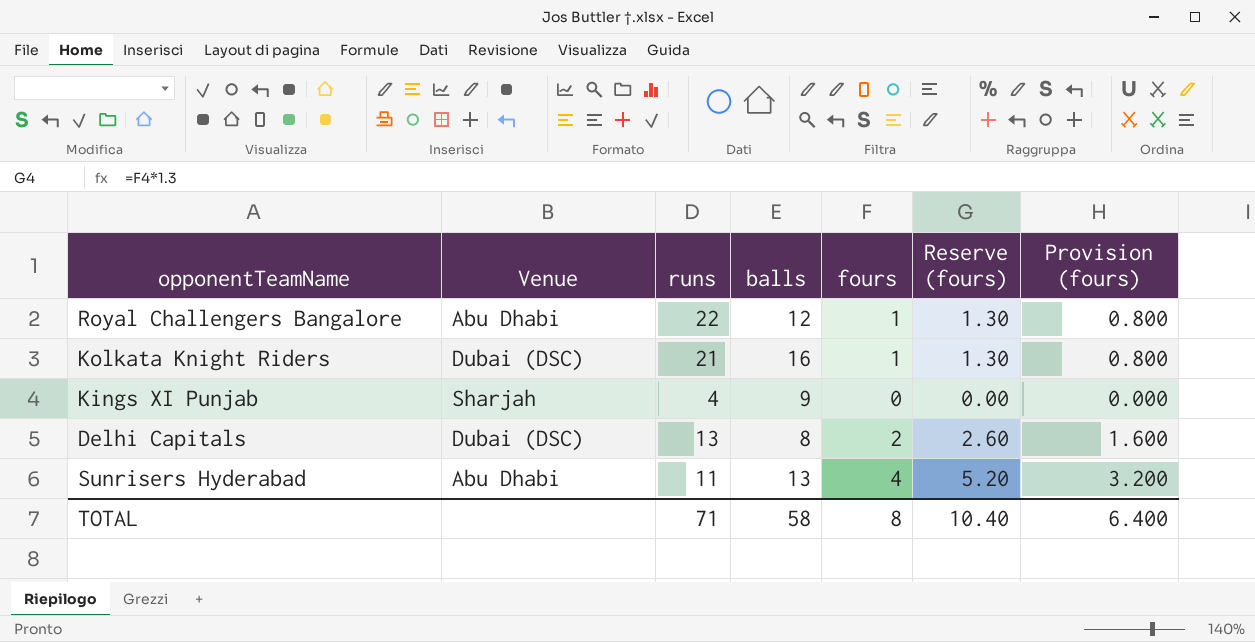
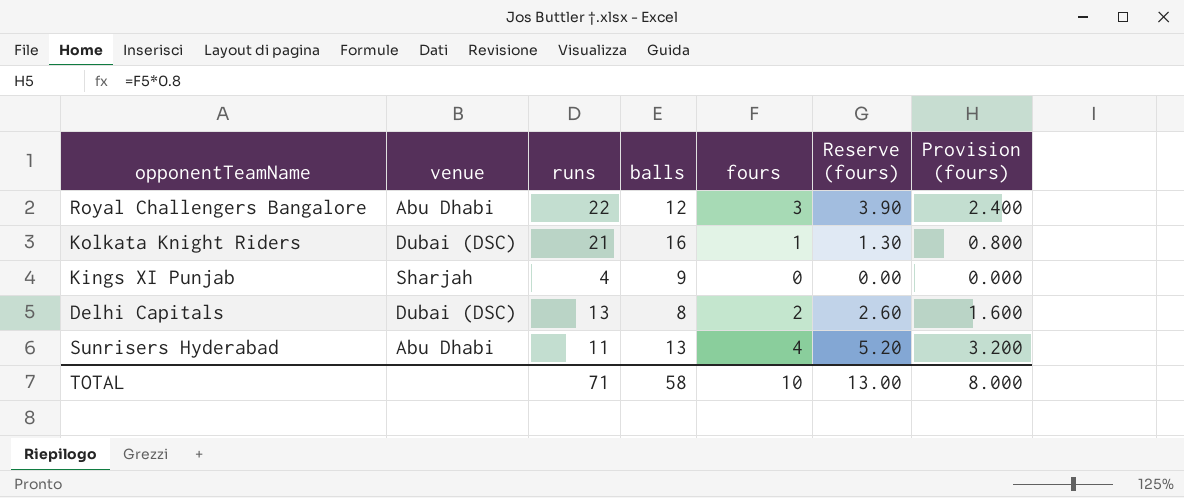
column name: Venue -> venue
Royal Challengers Bangalore | fours: 1 -> 3
Royal Challengers Bangalore | Reserve (fours): 1.30 -> 3.90
Royal Challengers Bangalore | Provision (fours): 0.800 -> 2.400
TOTAL | fours: 8 -> 10
TOTAL | Reserve (fours): 10.40 -> 13.00
TOTAL | Provision (fours): 6.400 -> 8.000

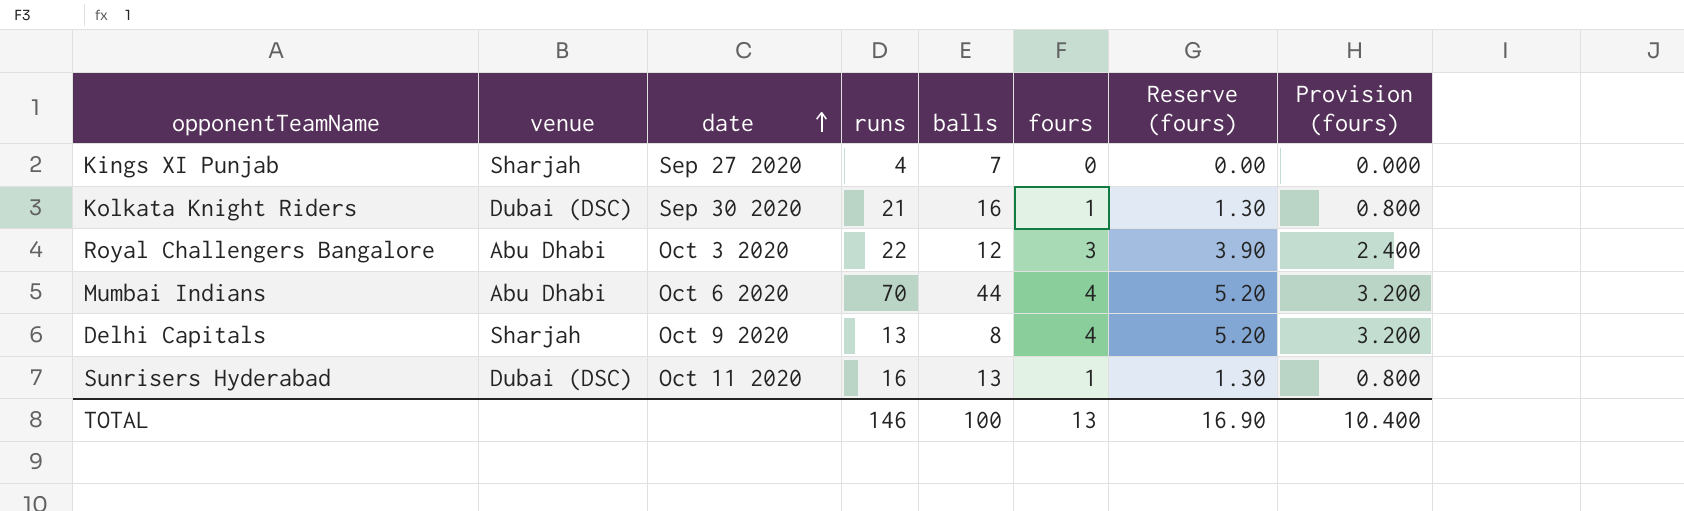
row order: none -> date ascending
column date | position: none -> 3
Kings XI Punjab | balls: 9 -> 7
row Mumbai Indians: none -> Abu Dhabi | Oct 6 2020 | 70 | 44 | 4 | 5.20 | 3.200
Delhi Capitals | venue: Dubai (DSC) -> Sharjah
Delhi Capitals | fours: 2 -> 4
Delhi Capitals | Reserve (fours): 2.60 -> 5.20
Delhi Capitals | Provision (fours): 1.600 -> 3.200
Sunrisers Hyderabad | venue: Abu Dhabi -> Dubai (DSC)
Sunrisers Hyderabad | runs: 11 -> 16
Sunrisers Hyderabad | fours: 4 -> 1
Sunrisers Hyderabad | Reserve (fours): 5.20 -> 1.30
Sunrisers Hyderabad | Provision (fours): 3.200 -> 0.800
TOTAL | runs: 71 -> 146
TOTAL | balls: 58 -> 100
TOTAL | fours: 10 -> 13
TOTAL | Reserve (fours): 13.00 -> 16.90
TOTAL | Provision (fours): 8.000 -> 10.400

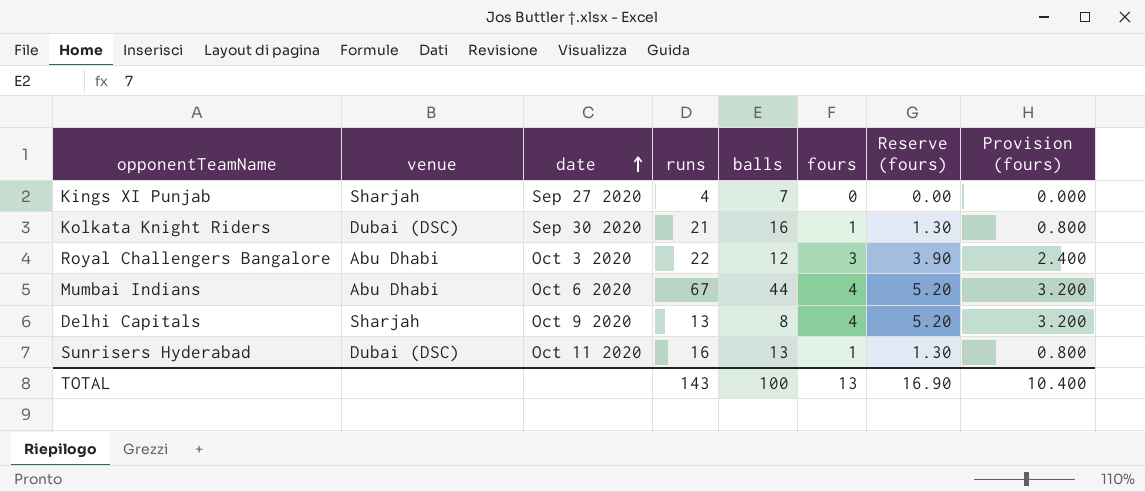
Mumbai Indians | runs: 70 -> 67
TOTAL | runs: 146 -> 143

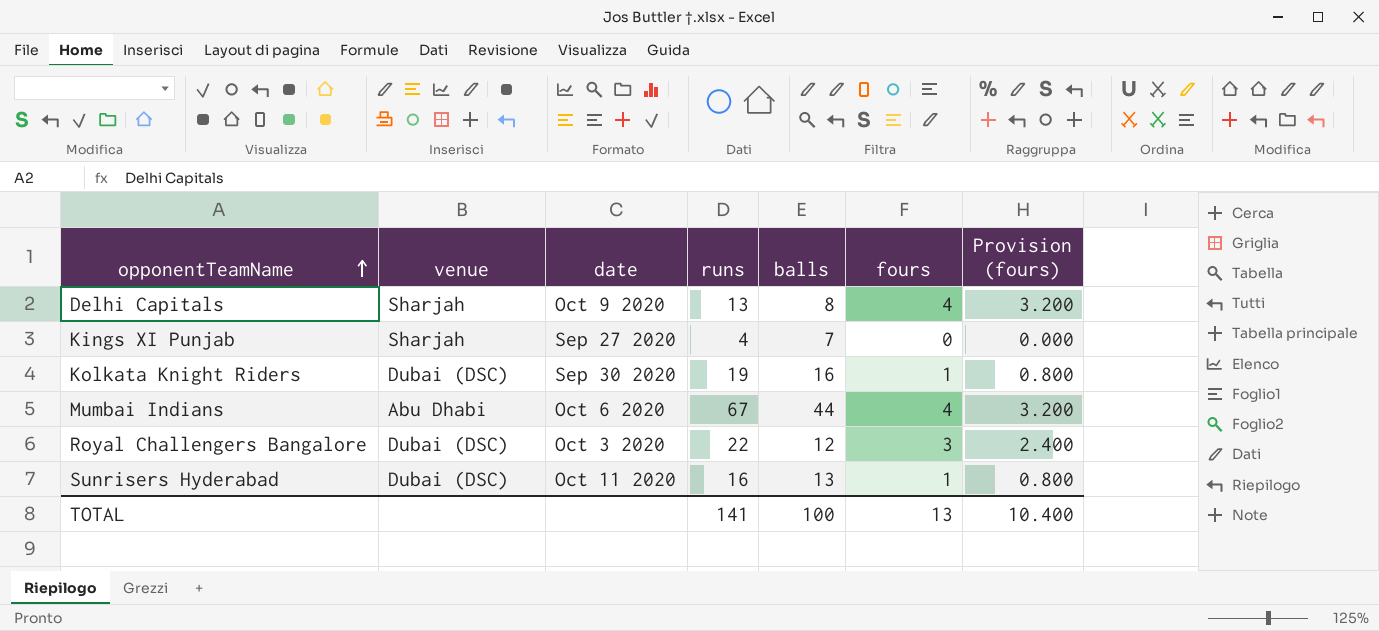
row order: date ascending -> opponentTeamName ascending
column Reserve (fours) | formula: [fours] * 1.3 -> none
Kolkata Knight Riders | runs: 21 -> 19
Royal Challengers Bangalore | venue: Abu Dhabi -> Dubai (DSC)
TOTAL | runs: 143 -> 141

